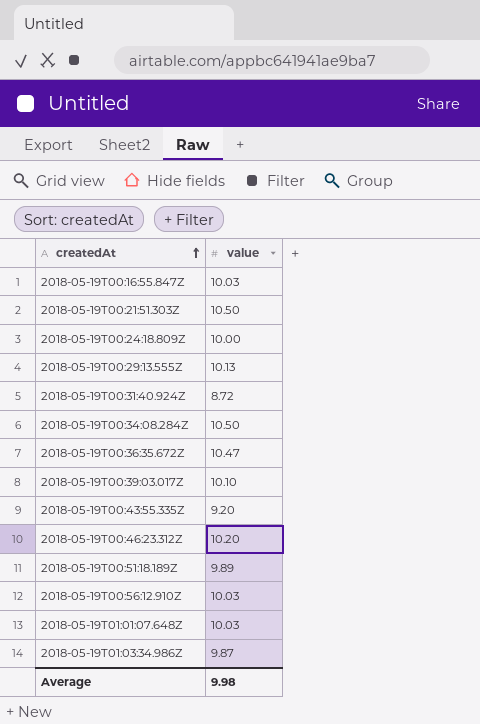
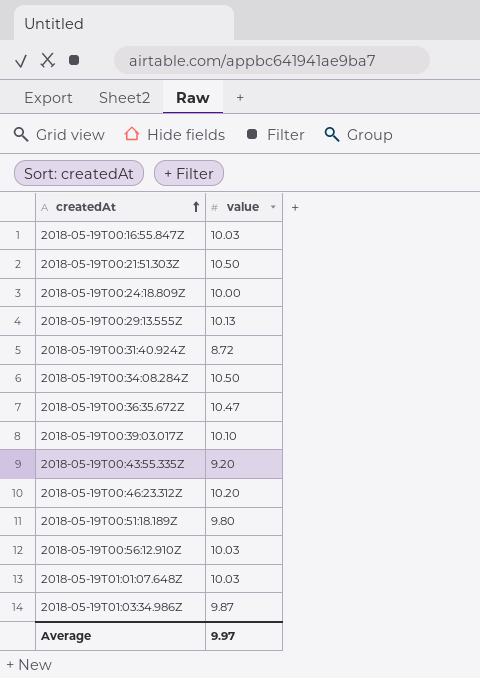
2018-05-19T00:51:18.189Z | value: 9.89 -> 9.80
Average | value: 9.98 -> 9.97

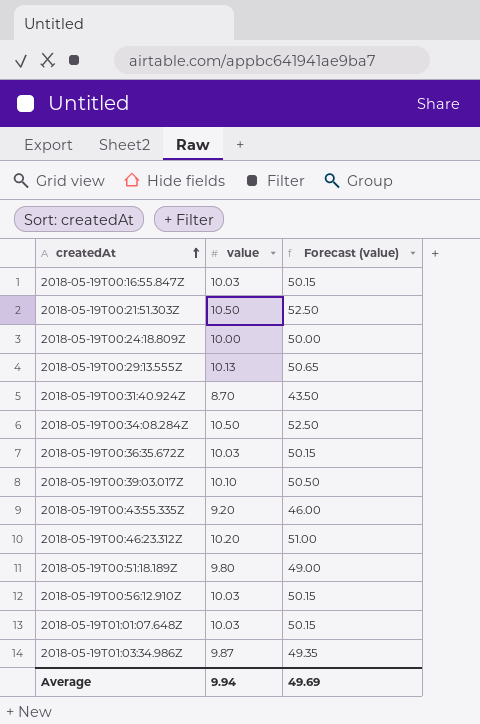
column Forecast (value) | formula: none -> [value] * 5
2018-05-19T00:31:40.924Z | value: 8.72 -> 8.70
2018-05-19T00:36:35.672Z | value: 10.47 -> 10.03
Average | value: 9.97 -> 9.94

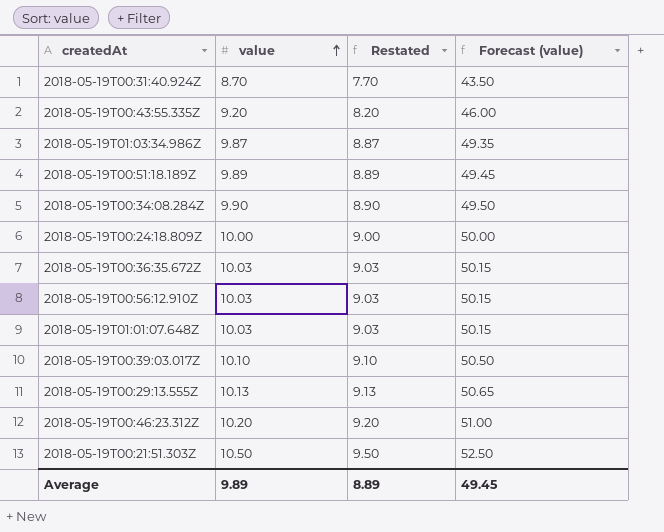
row order: createdAt ascending -> value ascending
column Restated | formula: none -> [value] - 1
row 2018-05-19T00:16:55.847Z: 10.03 | 50.15 -> none
2018-05-19T00:51:18.189Z | value: 9.80 -> 9.89
2018-05-19T00:51:18.189Z | Forecast (value): 49.00 -> 49.45
2018-05-19T00:34:08.284Z | value: 10.50 -> 9.90
2018-05-19T00:34:08.284Z | Forecast (value): 52.50 -> 49.50
Average | value: 9.94 -> 9.89
Average | Forecast (value): 49.69 -> 49.45

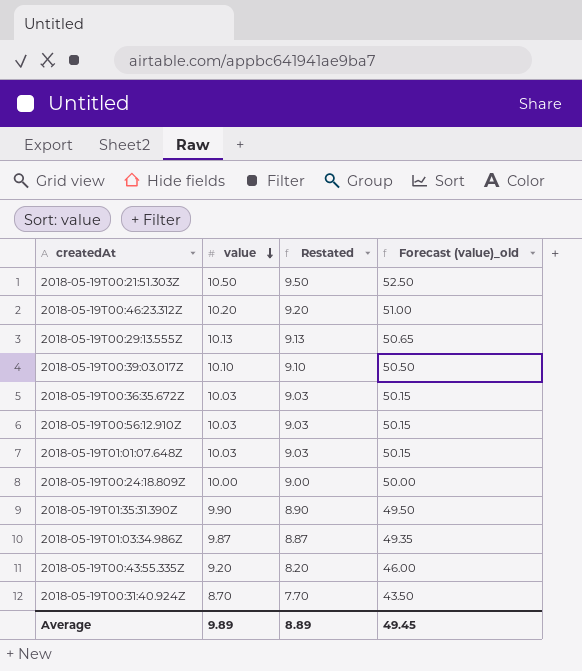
row order: value ascending -> value descending
column name: Forecast (value) -> Forecast (value)_old
row 2018-05-19T00:51:18.189Z: 9.89 | 8.89 | 49.45 -> none
row 2018-05-19T00:34:08.284Z: 9.90 | 8.90 | 49.50 -> none
row 2018-05-19T01:35:31.390Z: none -> 9.90 | 8.90 | 49.50

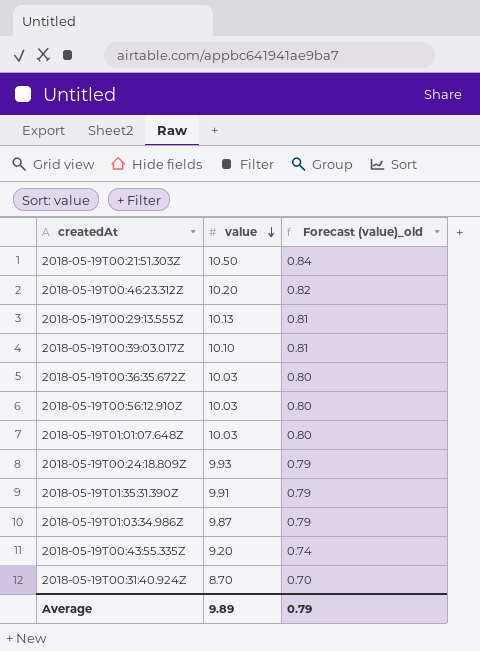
column Restated | formula: [value] - 1 -> none
column Forecast (value)_old | formula: [value] * 5 -> [value] * 0.08
2018-05-19T00:24:18.809Z | value: 10.00 -> 9.93
2018-05-19T01:35:31.390Z | value: 9.90 -> 9.91
Average | Forecast (value)_old: 49.45 -> 0.79

